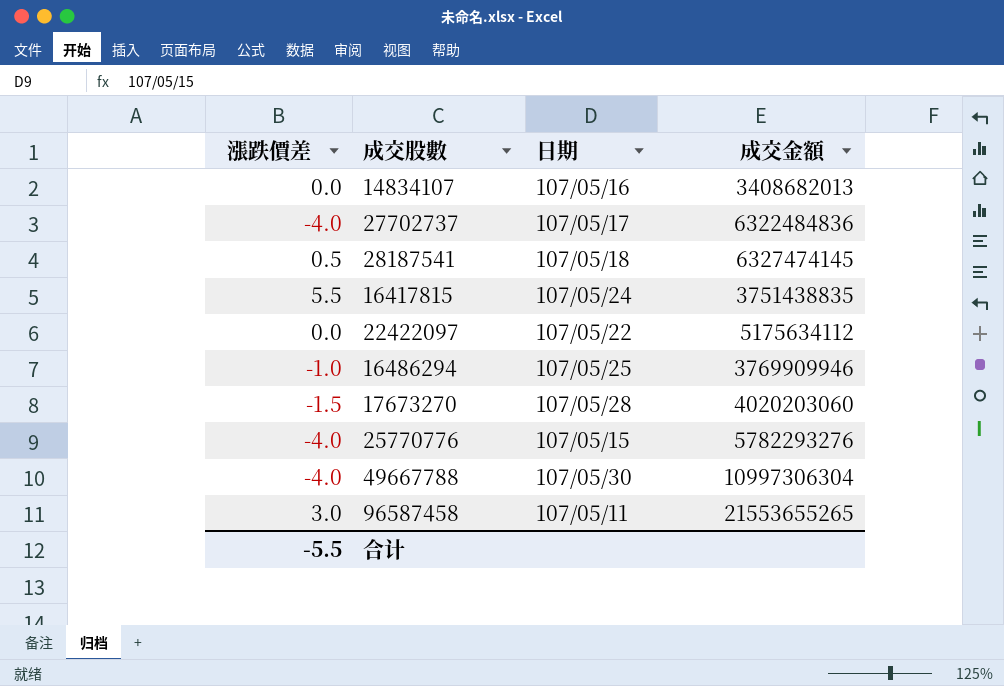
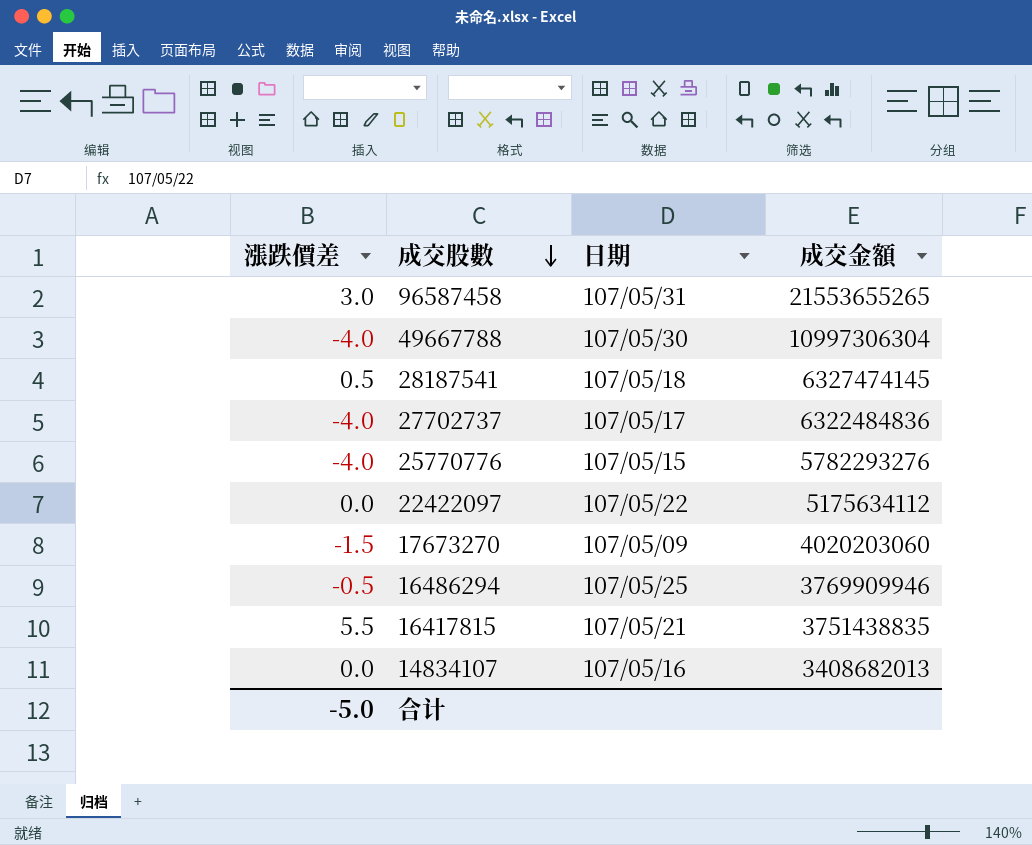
row order: none -> 成交股數 descending
96587458 | 日期: 107/05/11 -> 107/05/31
17673270 | 日期: 107/05/28 -> 107/05/09
16486294 | 漲跌價差: -1.0 -> -0.5
16417815 | 日期: 107/05/24 -> 107/05/21
合计 | 漲跌價差: -5.5 -> -5.0

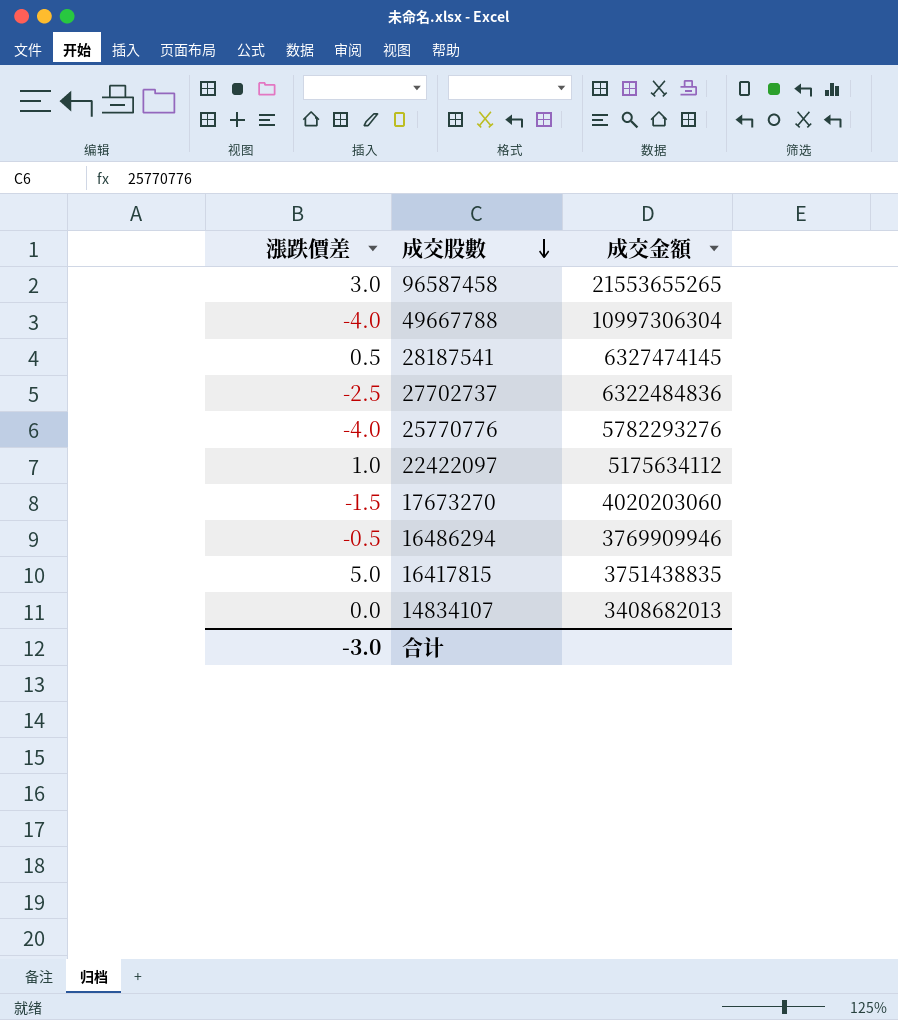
column 日期 | position: 3 -> none
27702737 | 漲跌價差: -4.0 -> -2.5
22422097 | 漲跌價差: 0.0 -> 1.0
16417815 | 漲跌價差: 5.5 -> 5.0
合计 | 漲跌價差: -5.0 -> -3.0

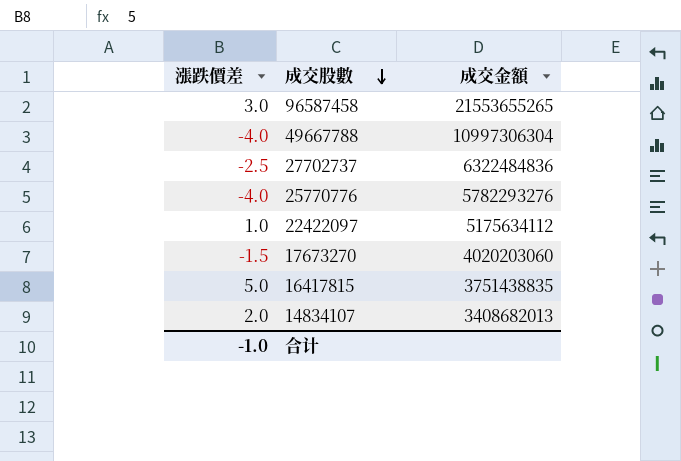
row 28187541: 0.5 | 6327474145 -> none
row 16486294: -0.5 | 3769909946 -> none
14834107 | 漲跌價差: 0.0 -> 2.0
合计 | 漲跌價差: -3.0 -> -1.0

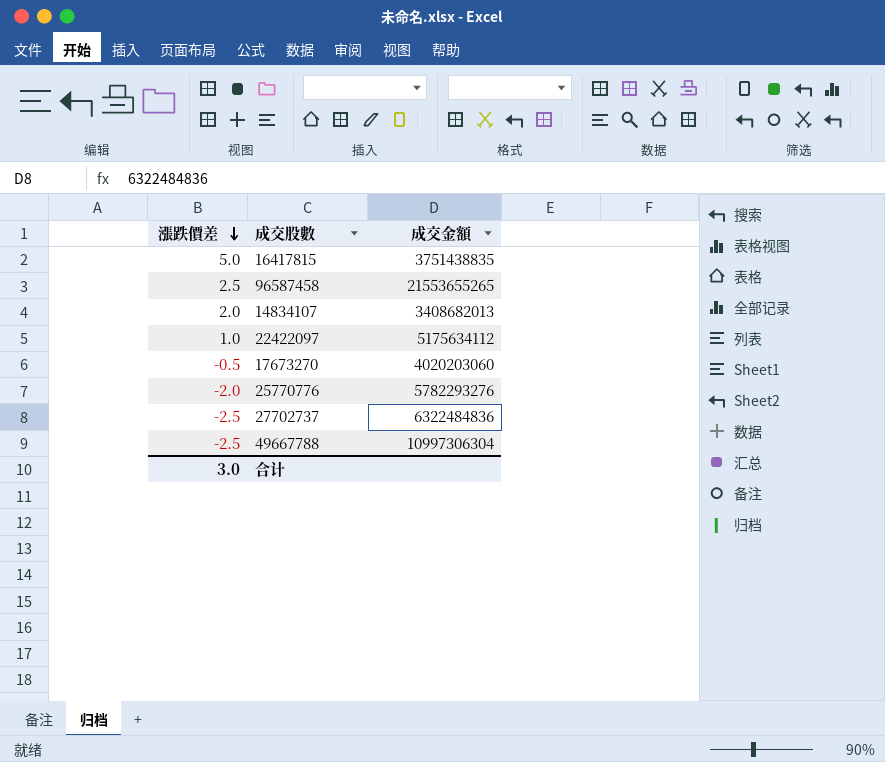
row order: 成交股數 descending -> 漲跌價差 descending
96587458 | 漲跌價差: 3.0 -> 2.5
17673270 | 漲跌價差: -1.5 -> -0.5
25770776 | 漲跌價差: -4.0 -> -2.0
49667788 | 漲跌價差: -4.0 -> -2.5
合计 | 漲跌價差: -1.0 -> 3.0

